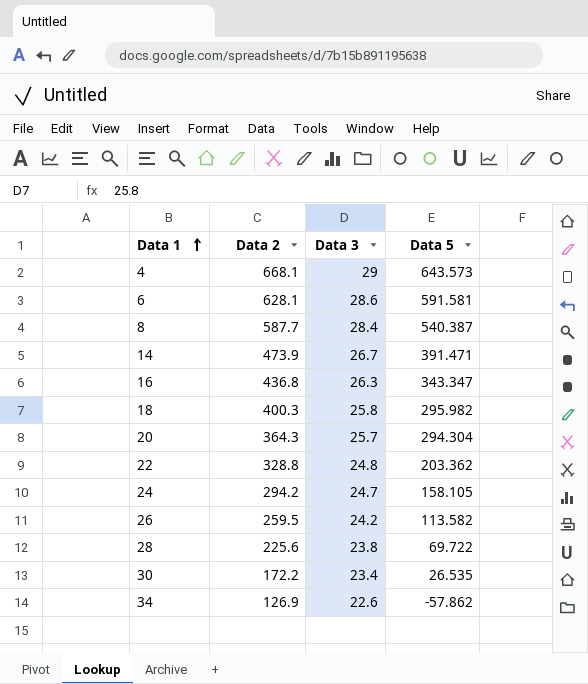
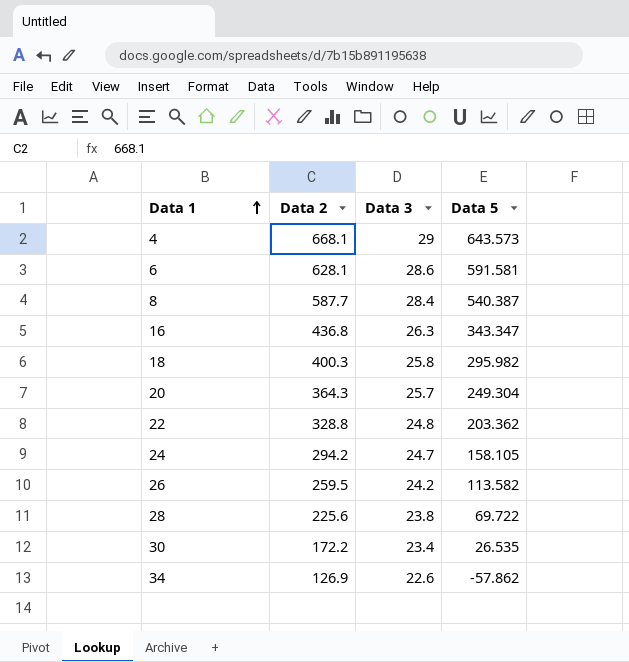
row 14: 473.9 | 26.7 | 391.471 -> none
20 | Data 5: 294.304 -> 249.304

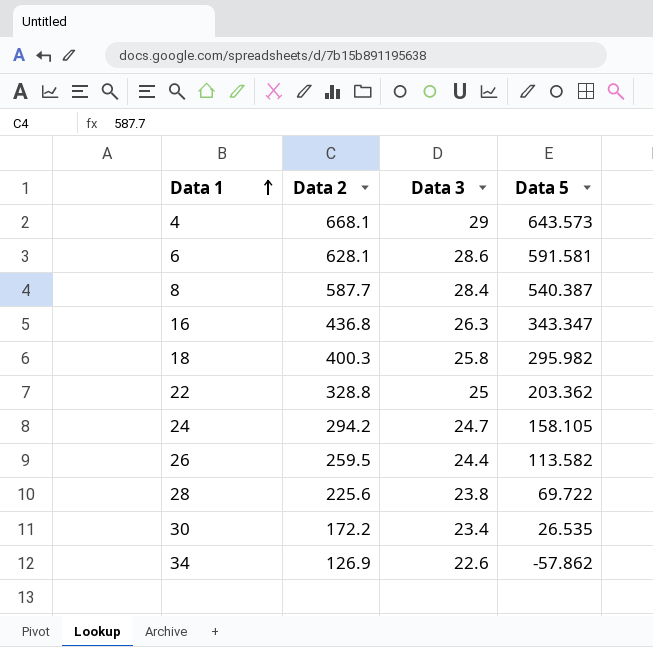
row 20: 364.3 | 25.7 | 249.304 -> none
22 | Data 3: 24.8 -> 25
26 | Data 3: 24.2 -> 24.4

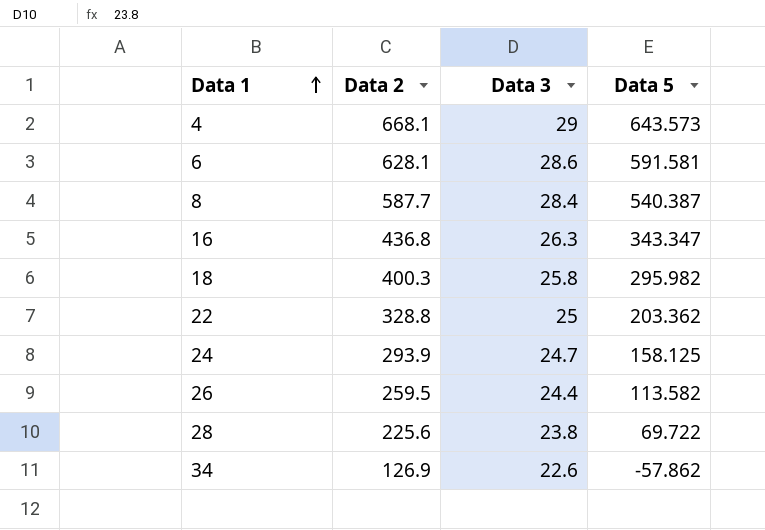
row 30: 172.2 | 23.4 | 26.535 -> none
24 | Data 2: 294.2 -> 293.9
24 | Data 5: 158.105 -> 158.125

